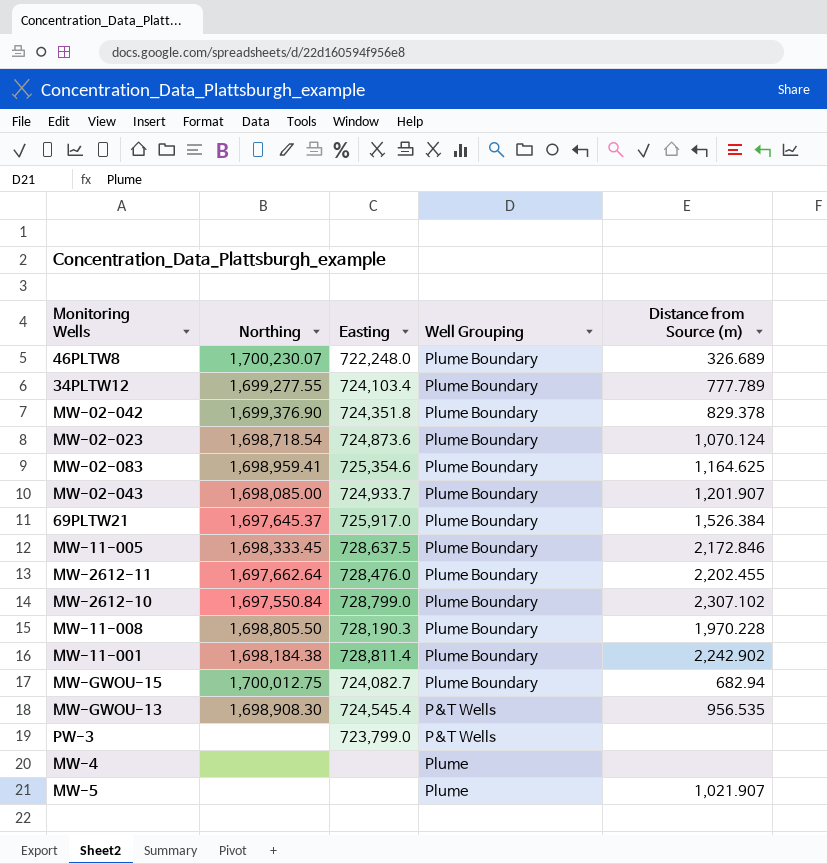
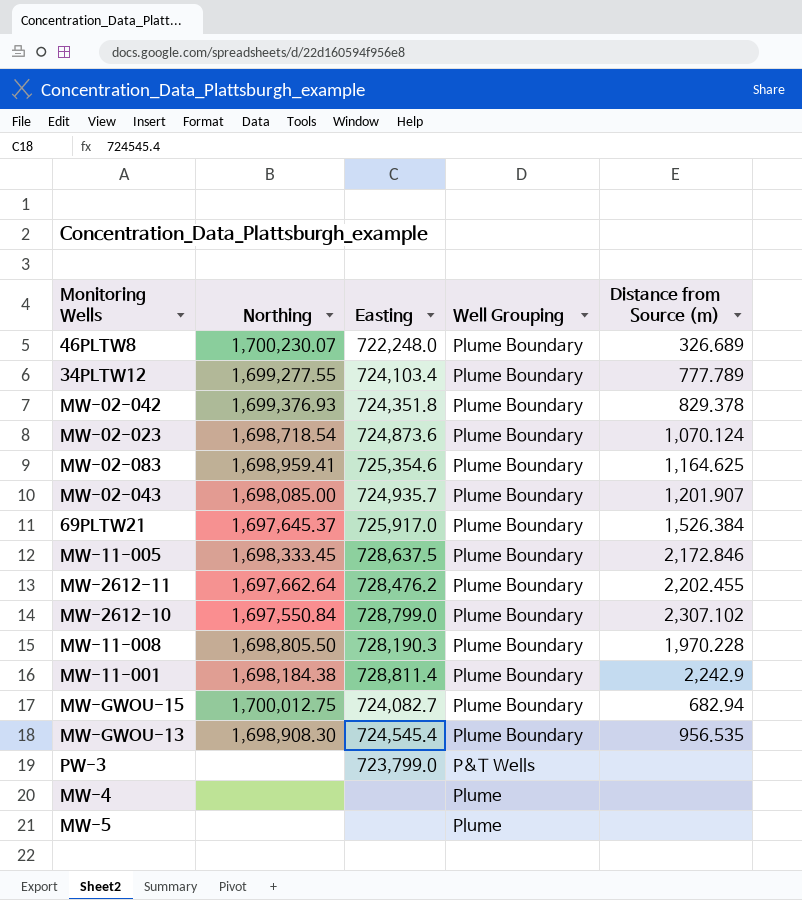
MW-02-042 | Northing: 1,699,376.90 -> 1,699,376.93
MW-02-043 | Easting: 724,933.7 -> 724,935.7
MW-2612-11 | Easting: 728,476.0 -> 728,476.2
MW-11-001 | Distance from Source (m): 2,242.902 -> 2,242.9
MW-GWOU-13 | Well Grouping: P&T Wells -> Plume Boundary
MW-5 | Distance from Source (m): 1,021.907 -> none

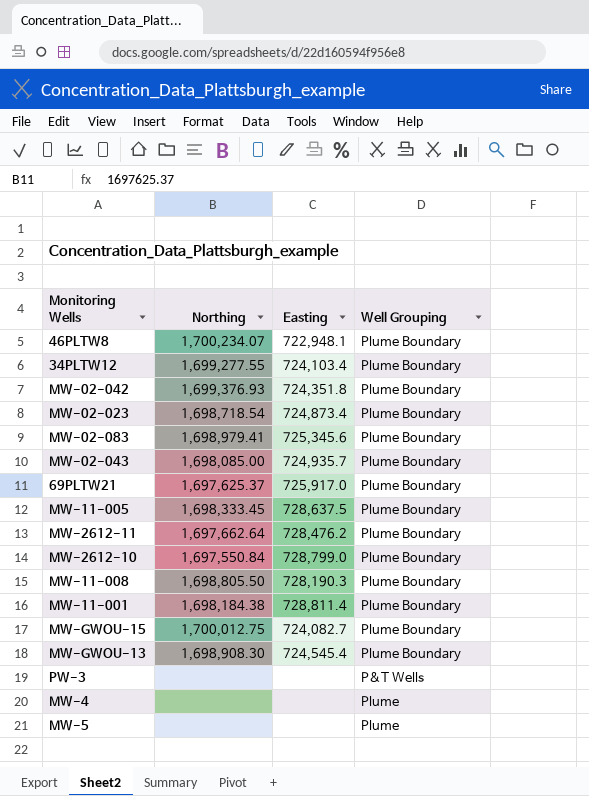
column Distance from Source (m) | position: 5 -> none
46PLTW8 | Northing: 1,700,230.07 -> 1,700,234.07
46PLTW8 | Easting: 722,248.0 -> 722,948.1
MW-02-023 | Easting: 724,873.6 -> 724,873.4
MW-02-083 | Northing: 1,698,959.41 -> 1,698,979.41
MW-02-083 | Easting: 725,354.6 -> 725,345.6
69PLTW21 | Northing: 1,697,645.37 -> 1,697,625.37
PW-3 | Easting: 723,799.0 -> none

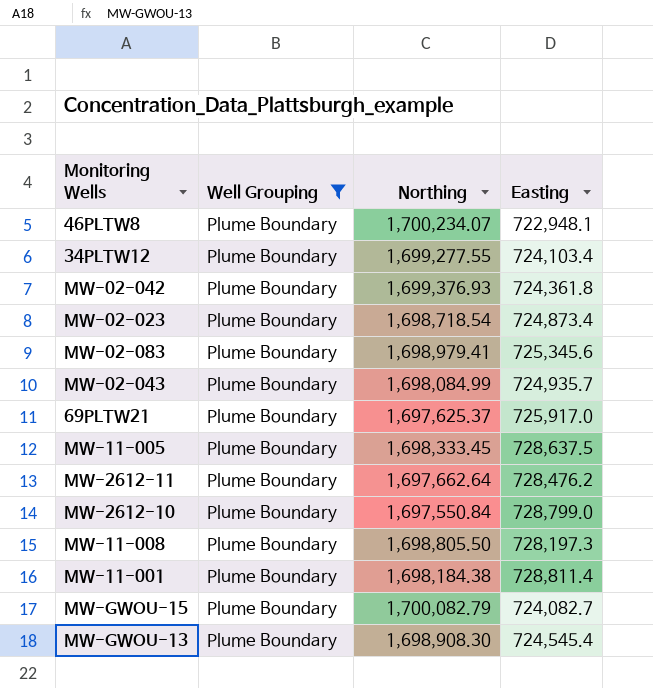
filter: none -> Well Grouping = Plume Boundary
column Well Grouping | position: 4 -> 2
MW-02-042 | Easting: 724,351.8 -> 724,361.8
MW-02-043 | Northing: 1,698,085.00 -> 1,698,084.99
MW-11-008 | Easting: 728,190.3 -> 728,197.3
MW-GWOU-15 | Northing: 1,700,012.75 -> 1,700,082.79

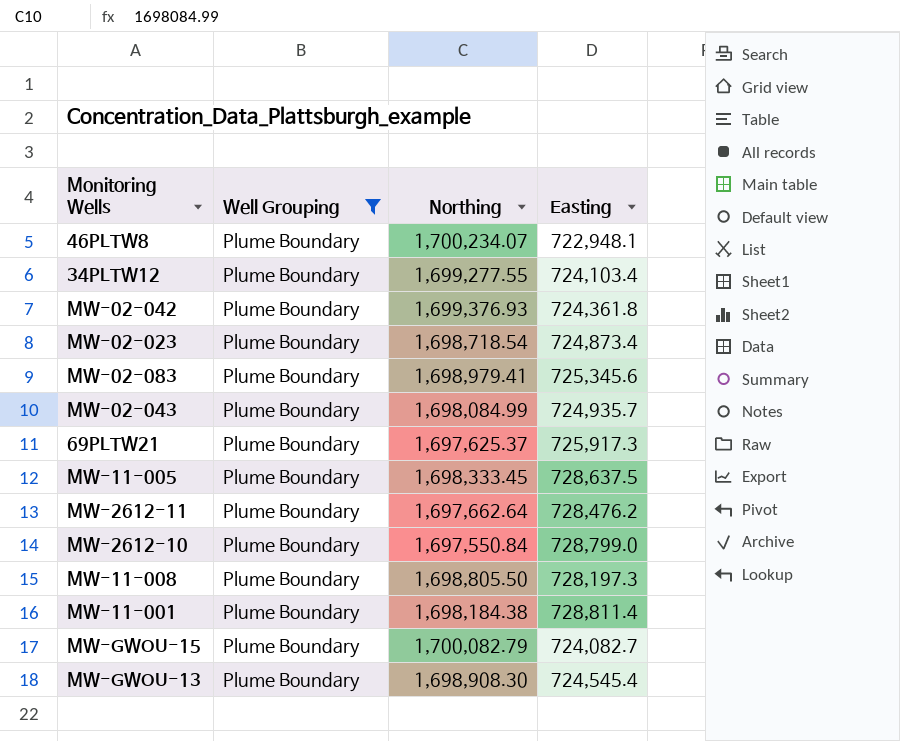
69PLTW21 | Easting: 725,917.0 -> 725,917.3

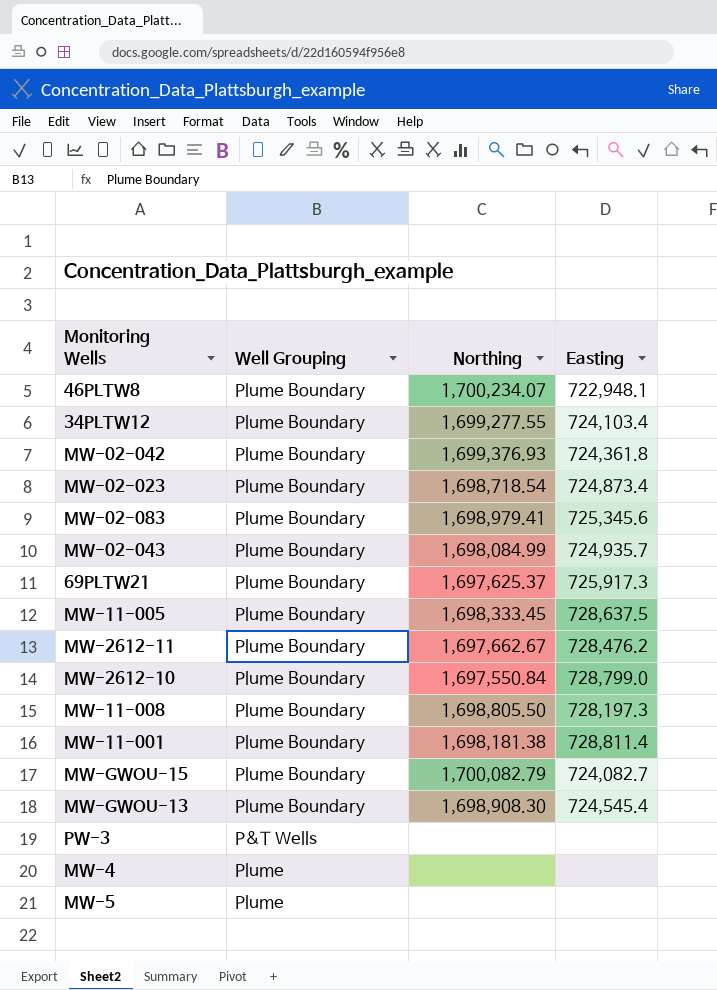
filter: Well Grouping = Plume Boundary -> none
MW-2612-11 | Northing: 1,697,662.64 -> 1,697,662.67
MW-11-001 | Northing: 1,698,184.38 -> 1,698,181.38

